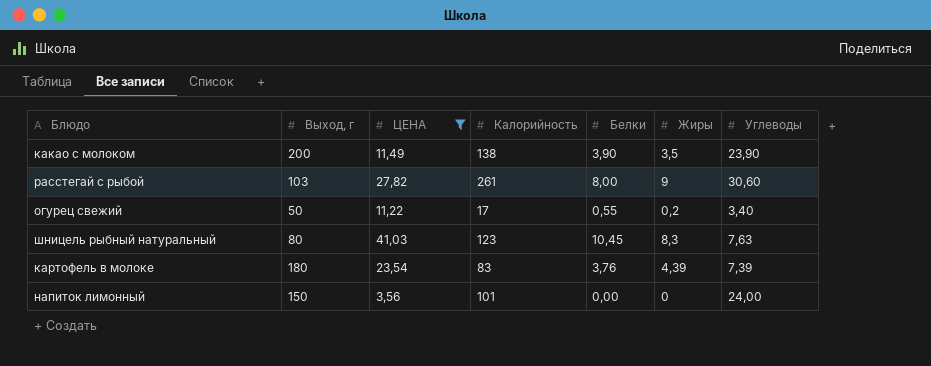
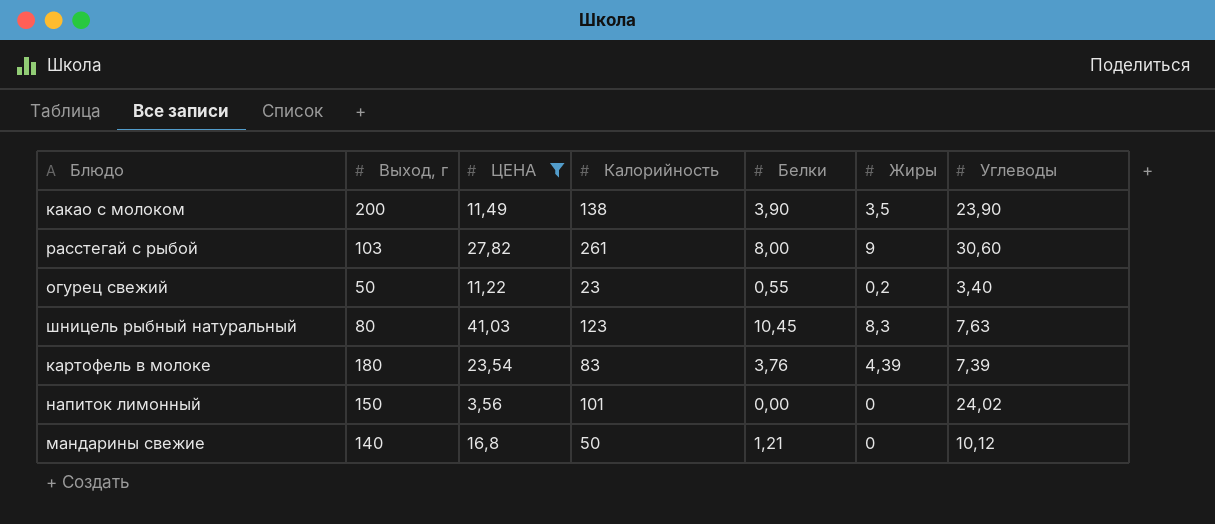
огурец свежий | Калорийность: 17 -> 23
напиток лимонный | Углеводы: 24,00 -> 24,02
row мандарины свежие: none -> 140 | 16,8 | 50 | 1,21 | 0 | 10,12

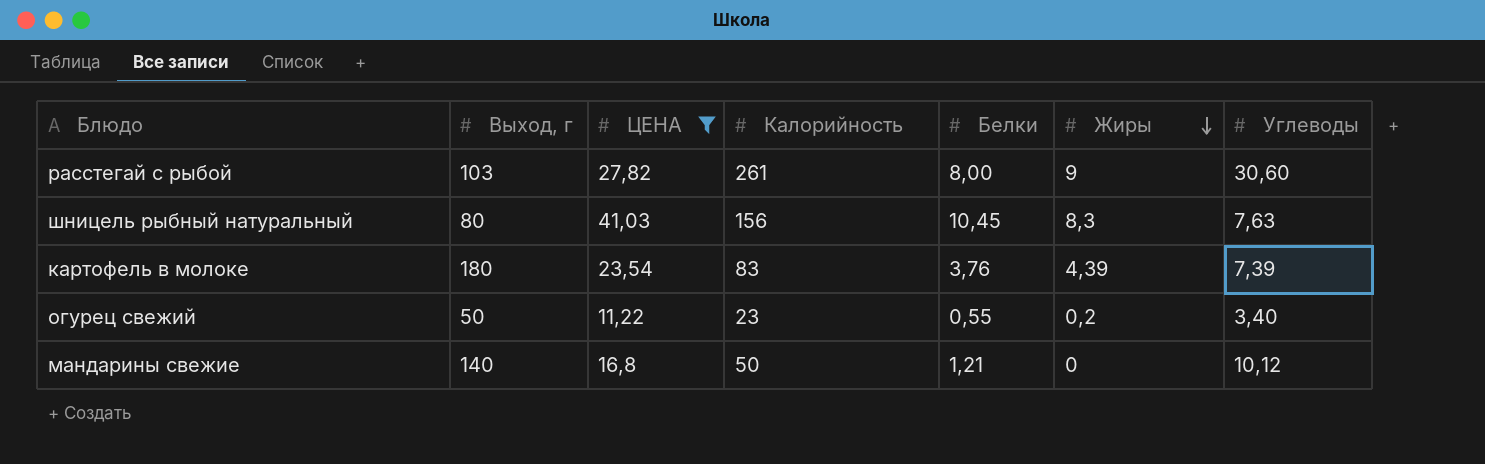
row order: none -> Жиры descending
row какао с молоком: 200 | 11,49 | 138 | 3,90 | 3,5 | 23,90 -> none
row напиток лимонный: 150 | 3,56 | 101 | 0,00 | 0 | 24,02 -> none
шницель рыбный натуральный | Калорийность: 123 -> 156

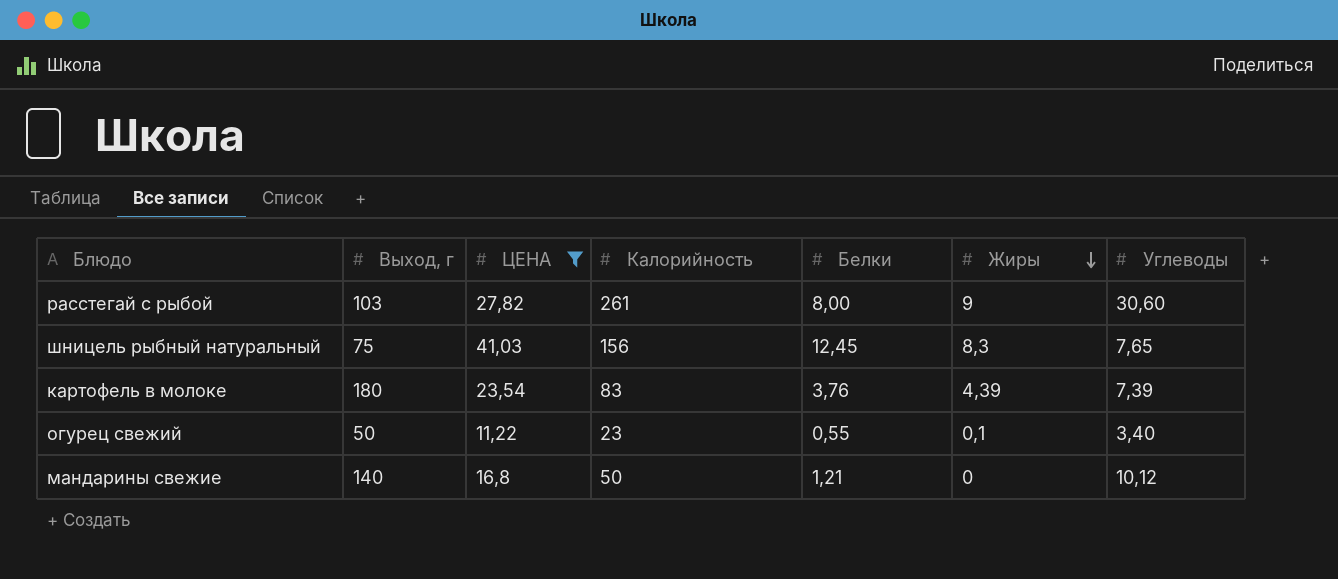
шницель рыбный натуральный | Выход, г: 80 -> 75
шницель рыбный натуральный | Белки: 10,45 -> 12,45
шницель рыбный натуральный | Углеводы: 7,63 -> 7,65
огурец свежий | Жиры: 0,2 -> 0,1

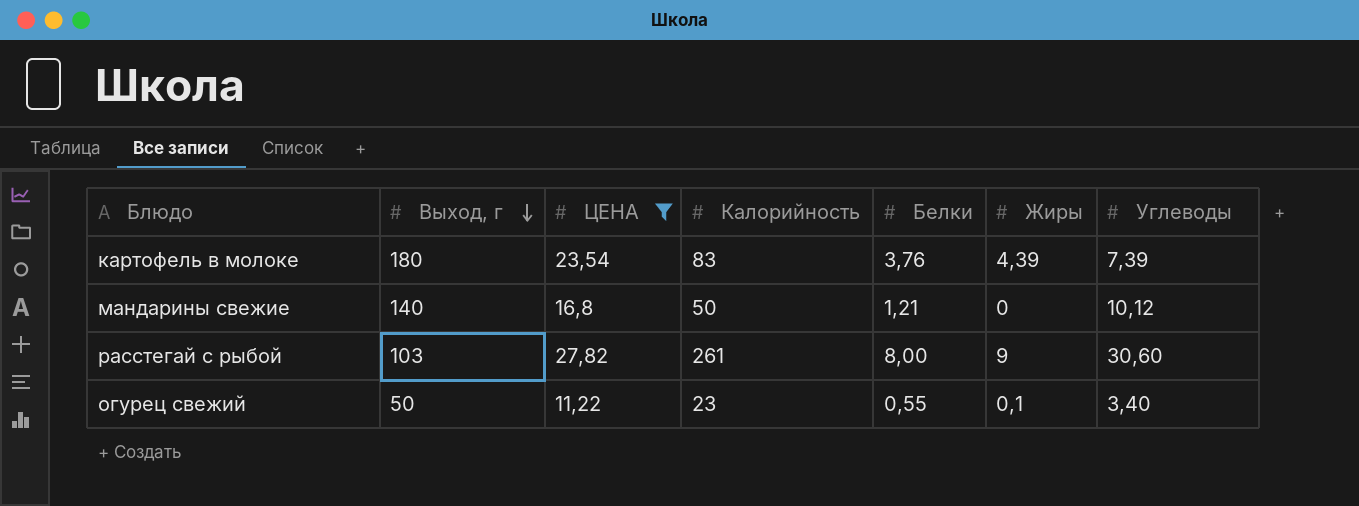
row order: Жиры descending -> Выход, г descending
row шницель рыбный натуральный: 75 | 41,03 | 156 | 12,45 | 8,3 | 7,65 -> none

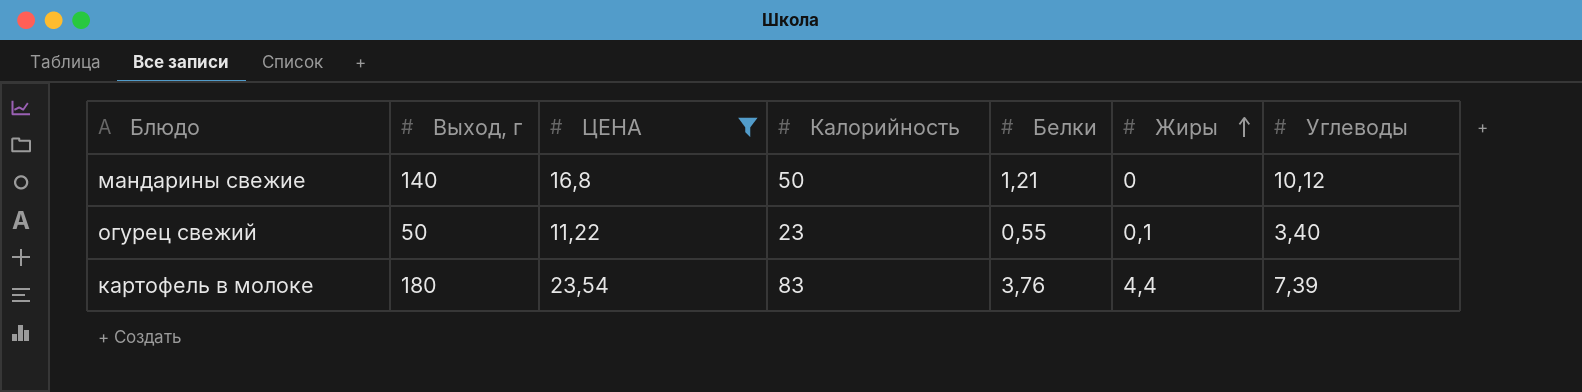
row order: Выход, г descending -> Жиры ascending
row расстегай с рыбой: 103 | 27,82 | 261 | 8,00 | 9 | 30,60 -> none
картофель в молоке | Жиры: 4,39 -> 4,4

